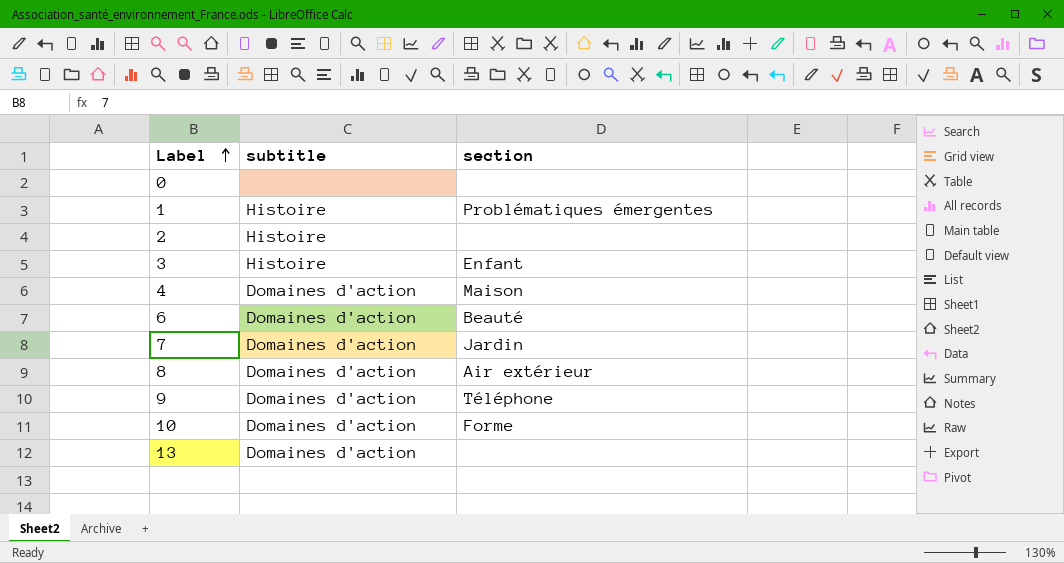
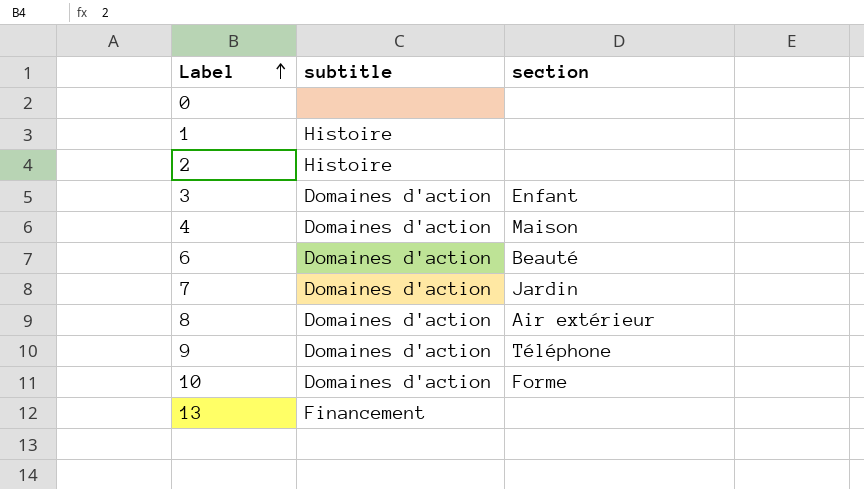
1 | section: Problématiques émergentes -> none
3 | subtitle: Histoire -> Domaines d'action
13 | subtitle: Domaines d'action -> Financement

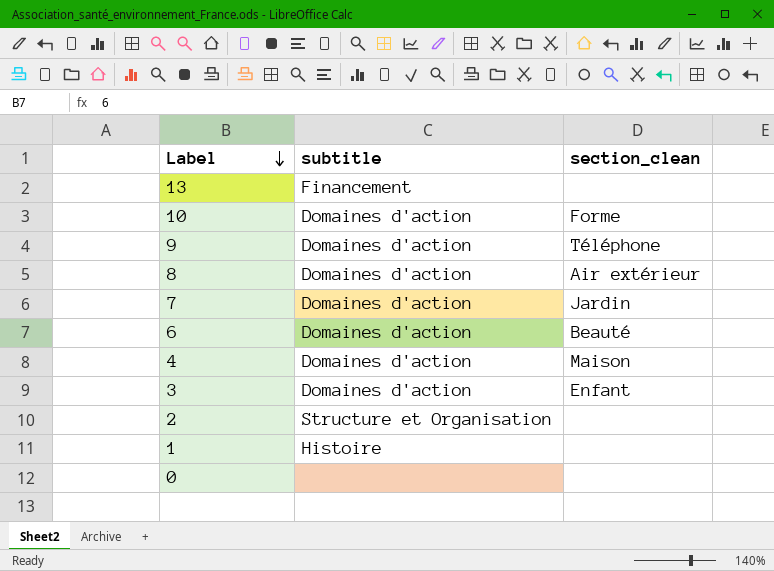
row order: Label ascending -> Label descending
column name: section -> section_clean
2 | subtitle: Histoire -> Structure et Organisation

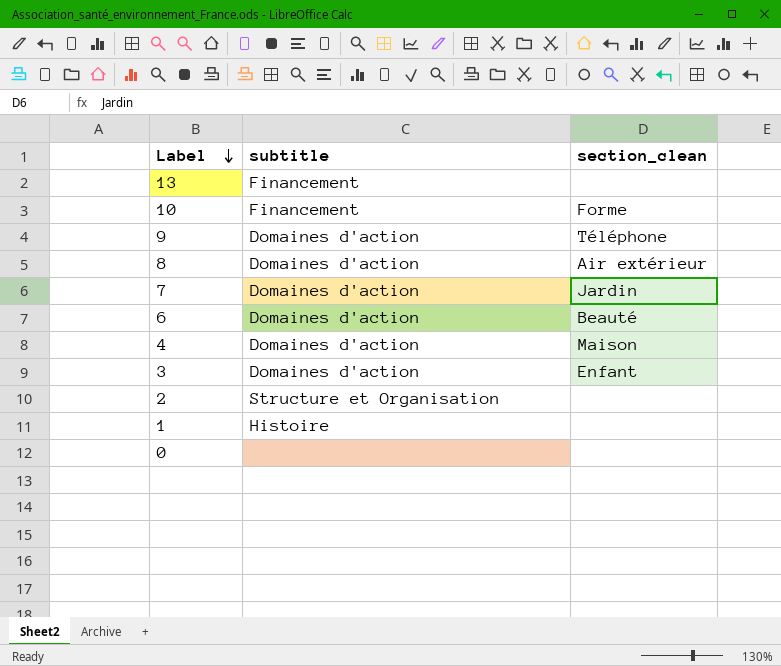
10 | subtitle: Domaines d'action -> Financement

